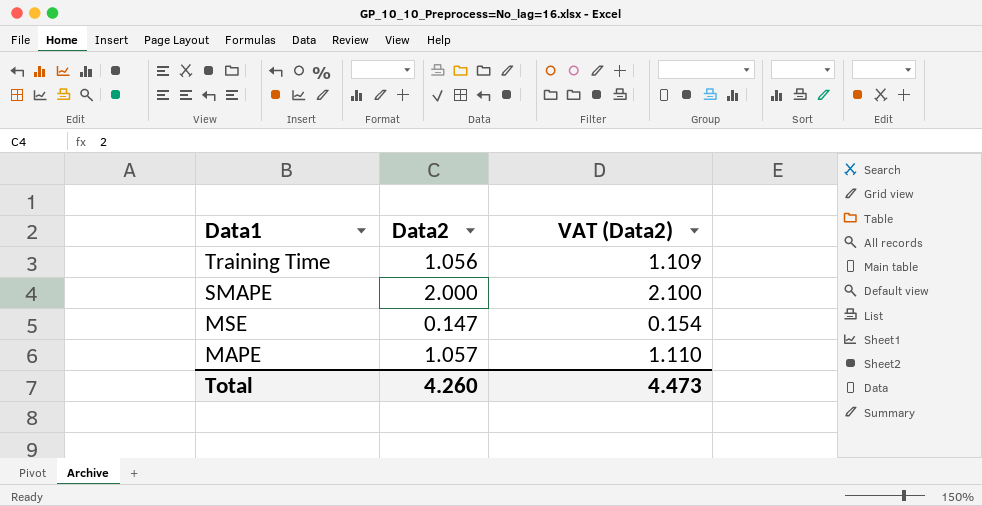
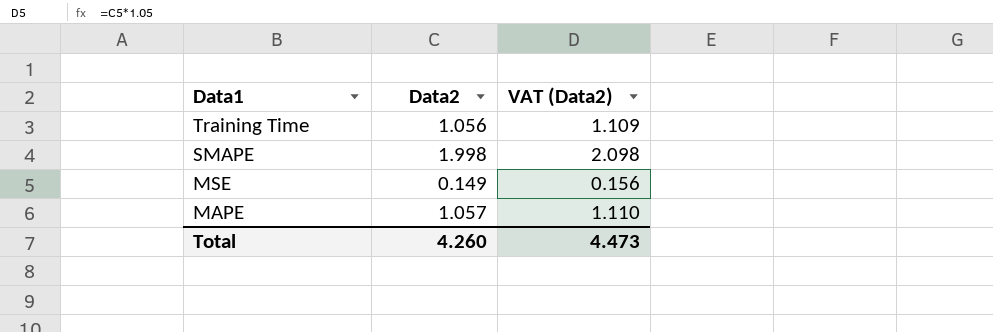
SMAPE | Data2: 2.000 -> 1.998
SMAPE | VAT (Data2): 2.100 -> 2.098
MSE | Data2: 0.147 -> 0.149
MSE | VAT (Data2): 0.154 -> 0.156

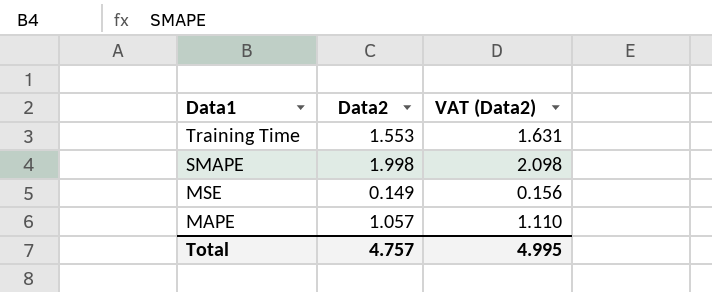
Training Time | Data2: 1.056 -> 1.553
Training Time | VAT (Data2): 1.109 -> 1.631
Total | Data2: 4.260 -> 4.757
Total | VAT (Data2): 4.473 -> 4.995

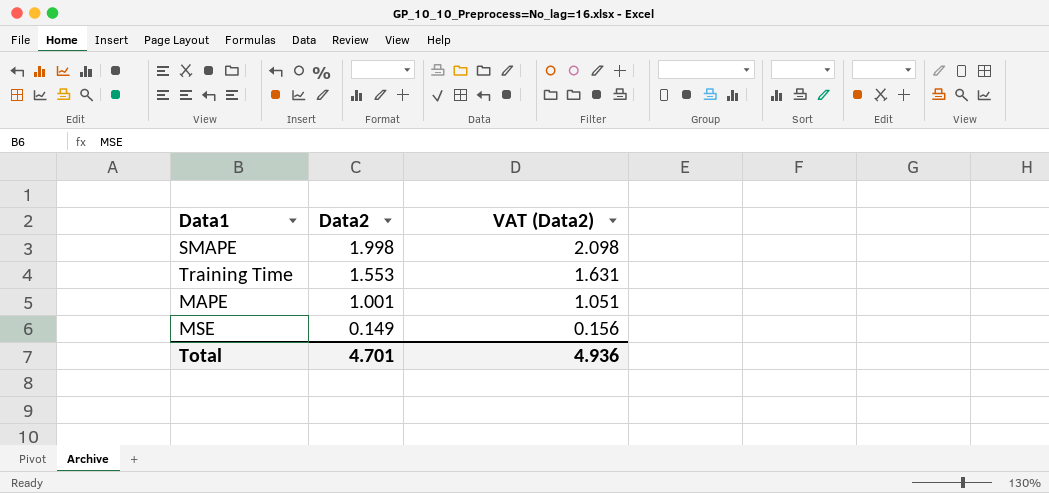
row order: Data1 descending -> Data2 descending
MAPE | Data2: 1.057 -> 1.001
MAPE | VAT (Data2): 1.110 -> 1.051
Total | Data2: 4.757 -> 4.701
Total | VAT (Data2): 4.995 -> 4.936

